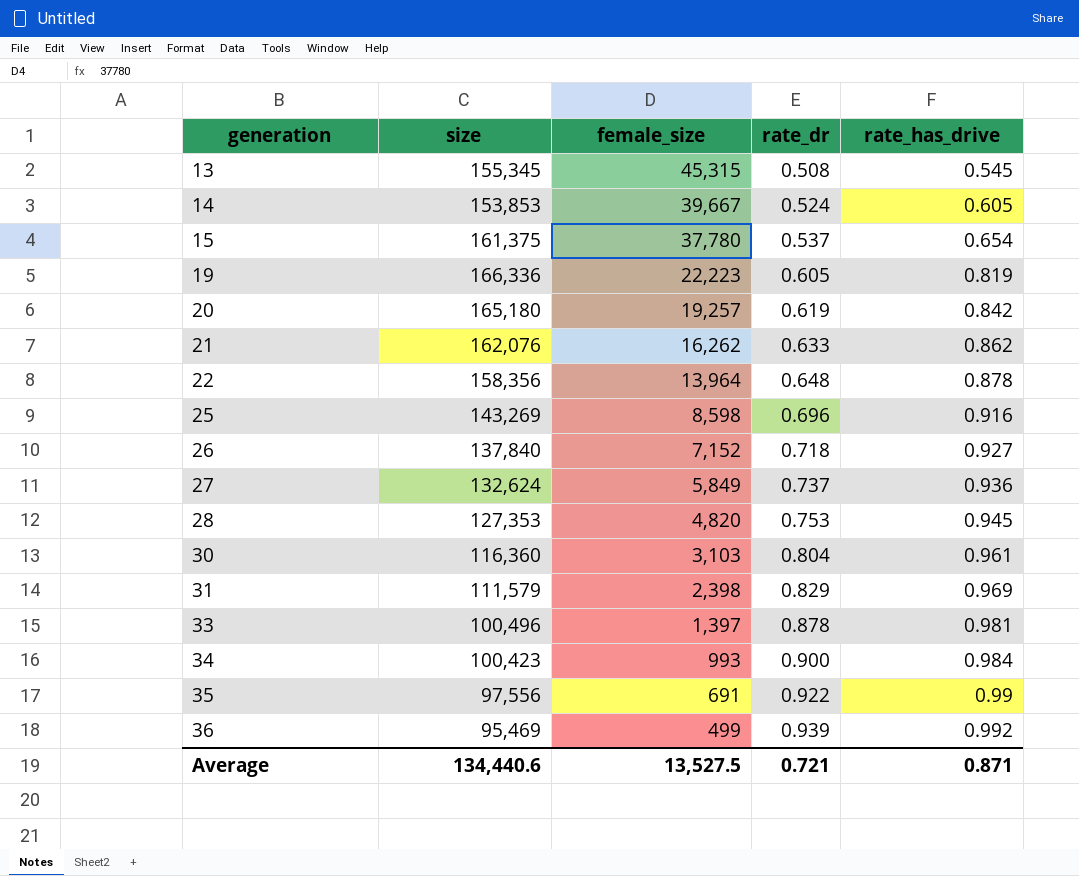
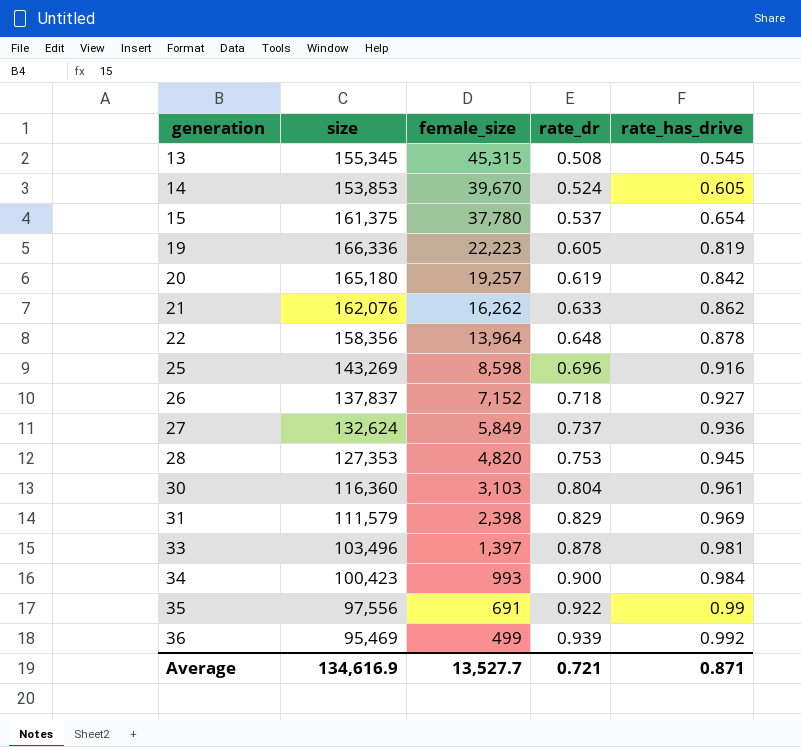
14 | female_size: 39,667 -> 39,670
26 | size: 137,840 -> 137,837
33 | size: 100,496 -> 103,496
Average | size: 134,440.6 -> 134,616.9
Average | female_size: 13,527.5 -> 13,527.7

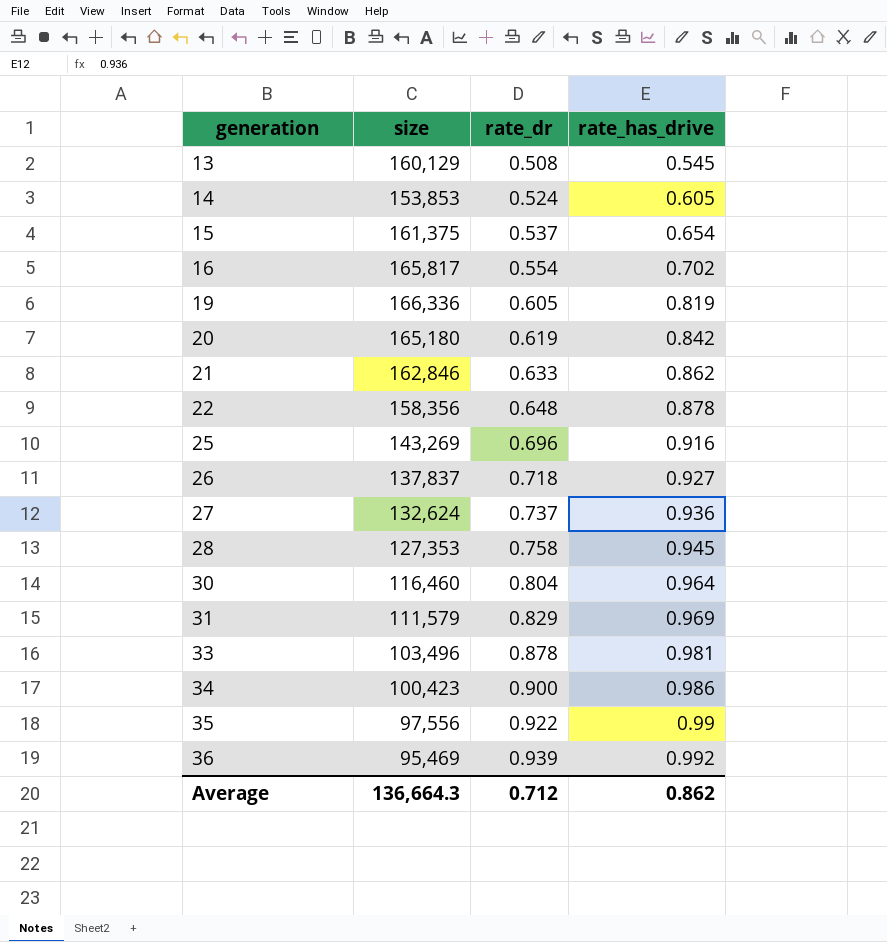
column female_size | position: 3 -> none
13 | size: 155,345 -> 160,129
row 16: none -> 165,817 | 0.554 | 0.702
21 | size: 162,076 -> 162,846
28 | rate_dr: 0.753 -> 0.758
30 | size: 116,360 -> 116,460
30 | rate_has_drive: 0.961 -> 0.964
34 | rate_has_drive: 0.984 -> 0.986
Average | size: 134,616.9 -> 136,664.3
Average | rate_dr: 0.721 -> 0.712
Average | rate_has_drive: 0.871 -> 0.862

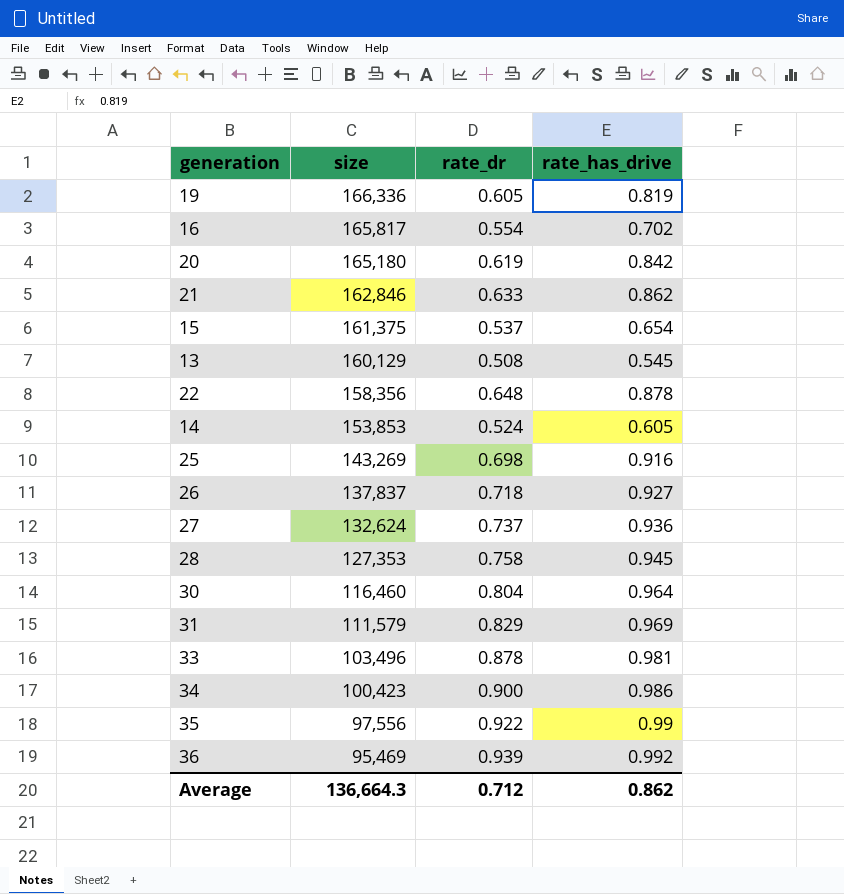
row order: generation ascending -> size descending
25 | rate_dr: 0.696 -> 0.698

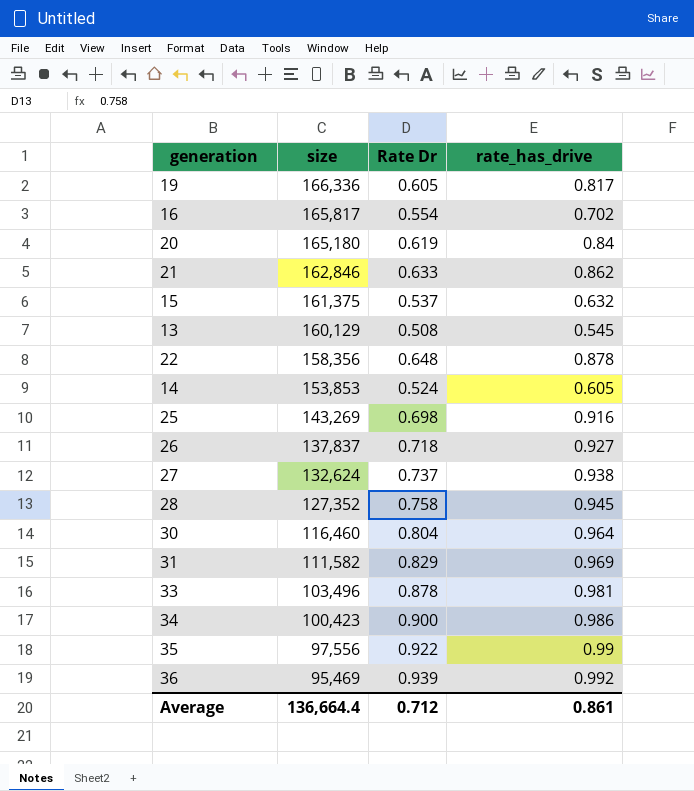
column name: rate_dr -> Rate Dr
19 | rate_has_drive: 0.819 -> 0.817
20 | rate_has_drive: 0.842 -> 0.84
15 | rate_has_drive: 0.654 -> 0.632
27 | rate_has_drive: 0.936 -> 0.938
28 | size: 127,353 -> 127,352
31 | size: 111,579 -> 111,582
Average | size: 136,664.3 -> 136,664.4
Average | rate_has_drive: 0.862 -> 0.861

